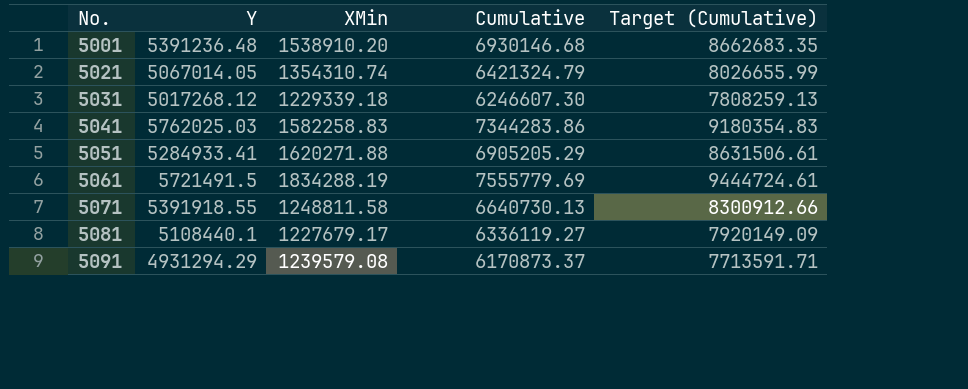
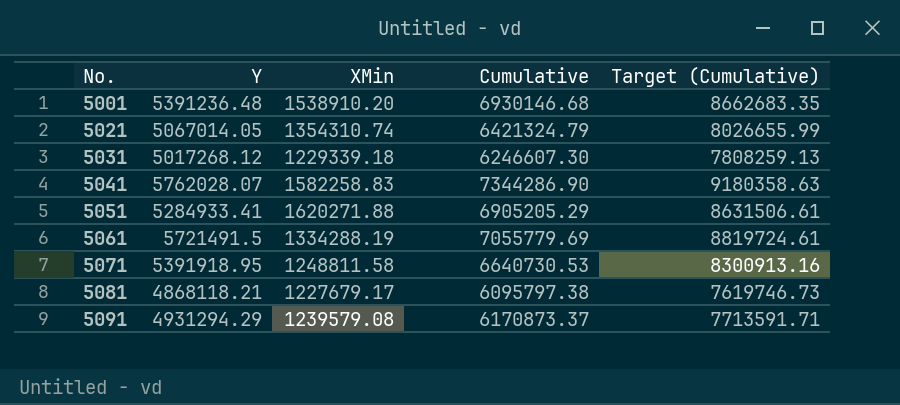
5041 | Y: 5762025.03 -> 5762028.07
5041 | Cumulative: 7344283.86 -> 7344286.90
5041 | Target (Cumulative): 9180354.83 -> 9180358.63
5061 | XMin: 1834288.19 -> 1334288.19
5061 | Cumulative: 7555779.69 -> 7055779.69
5061 | Target (Cumulative): 9444724.61 -> 8819724.61
5071 | Y: 5391918.55 -> 5391918.95
5071 | Cumulative: 6640730.13 -> 6640730.53
5071 | Target (Cumulative): 8300912.66 -> 8300913.16
5081 | Y: 5108440.1 -> 4868118.21
5081 | Cumulative: 6336119.27 -> 6095797.38
5081 | Target (Cumulative): 7920149.09 -> 7619746.73

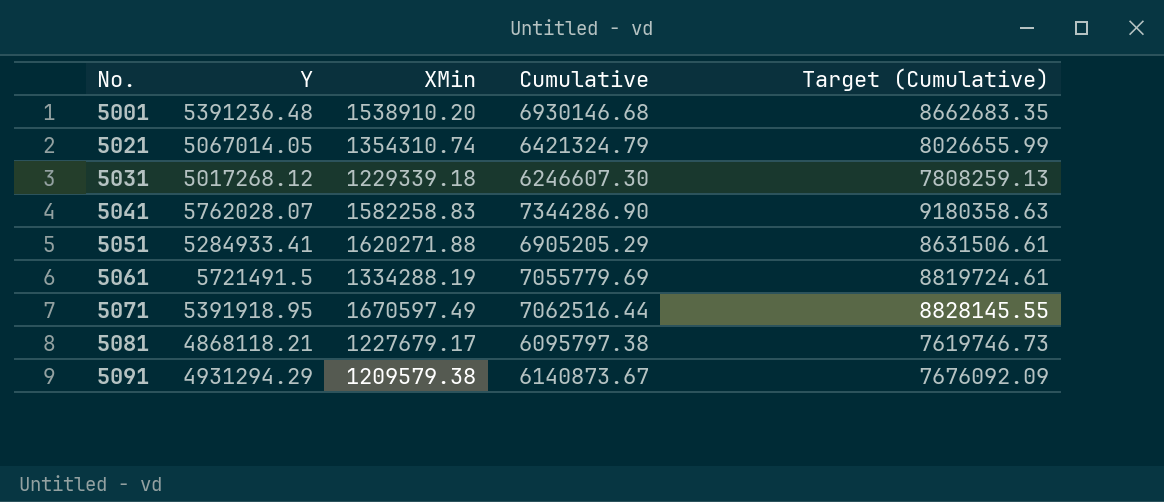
5071 | XMin: 1248811.58 -> 1670597.49
5071 | Cumulative: 6640730.53 -> 7062516.44
5071 | Target (Cumulative): 8300913.16 -> 8828145.55
5091 | XMin: 1239579.08 -> 1209579.38
5091 | Cumulative: 6170873.37 -> 6140873.67
5091 | Target (Cumulative): 7713591.71 -> 7676092.09

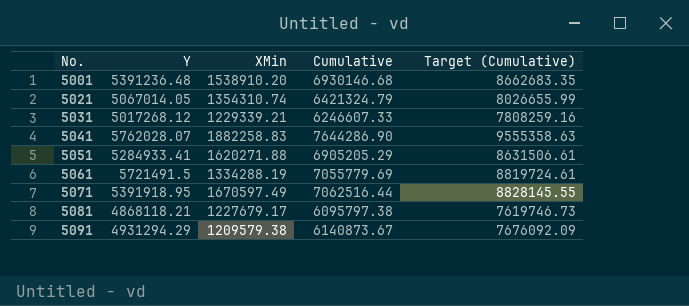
5031 | XMin: 1229339.18 -> 1229339.21
5031 | Cumulative: 6246607.30 -> 6246607.33
5031 | Target (Cumulative): 7808259.13 -> 7808259.16
5041 | XMin: 1582258.83 -> 1882258.83
5041 | Cumulative: 7344286.90 -> 7644286.90
5041 | Target (Cumulative): 9180358.63 -> 9555358.63

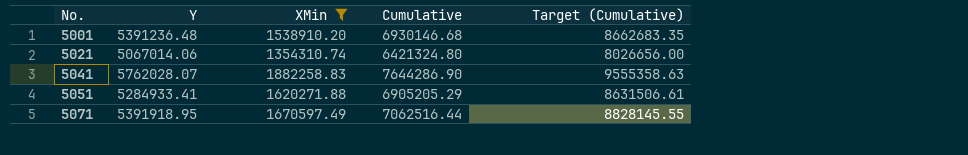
filter: none -> XMin >= 1354310.74
5021 | Y: 5067014.05 -> 5067014.06
5021 | Cumulative: 6421324.79 -> 6421324.80
5021 | Target (Cumulative): 8026655.99 -> 8026656.00

